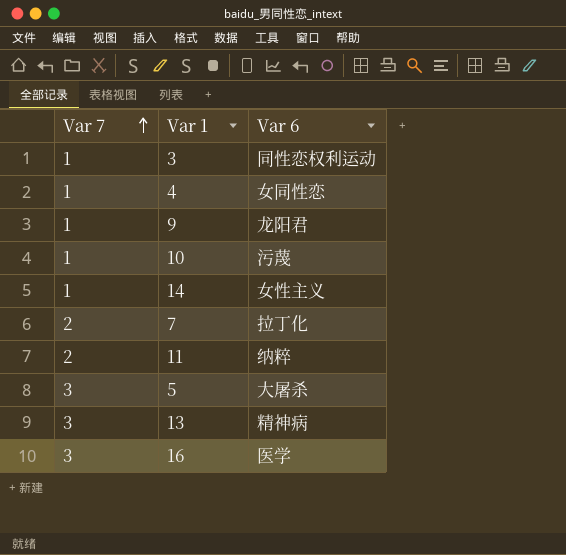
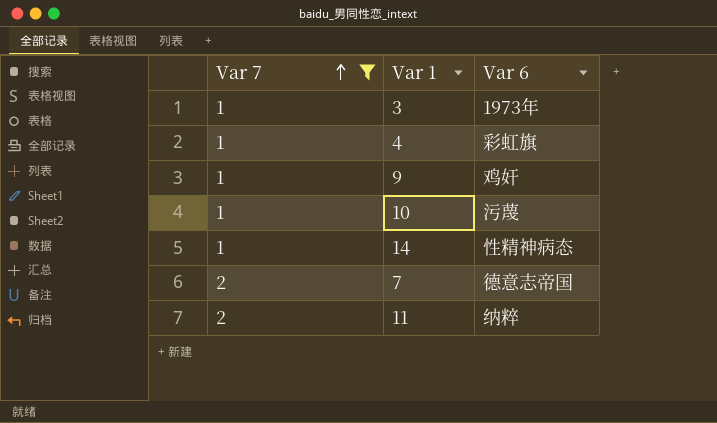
filter: none -> Var 7 != 3
3 | Var 6: 同性恋权利运动 -> 1973年
4 | Var 6: 女同性恋 -> 彩虹旗
9 | Var 6: 龙阳君 -> 鸡奸
14 | Var 6: 女性主义 -> 性精神病态
7 | Var 6: 拉丁化 -> 德意志帝国

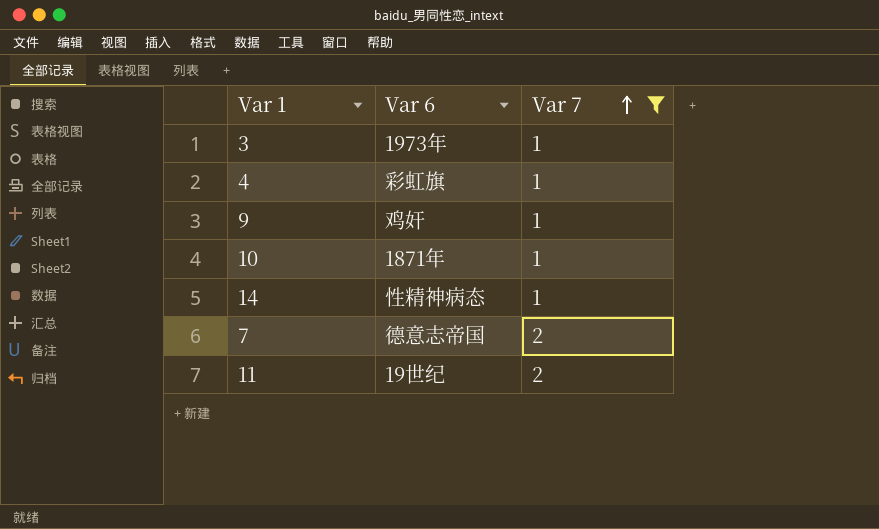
column Var 7 | position: 1 -> 3
10 | Var 6: 污蔑 -> 1871年
11 | Var 6: 纳粹 -> 19世纪

